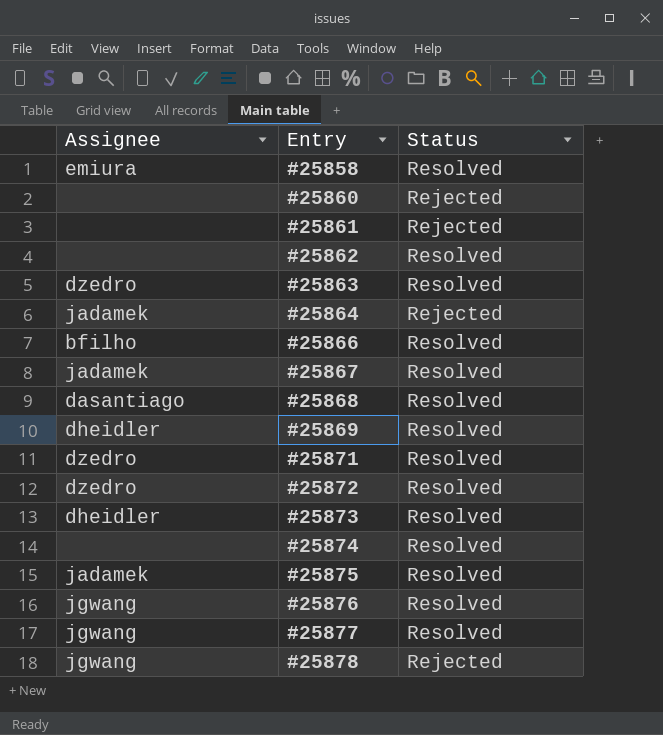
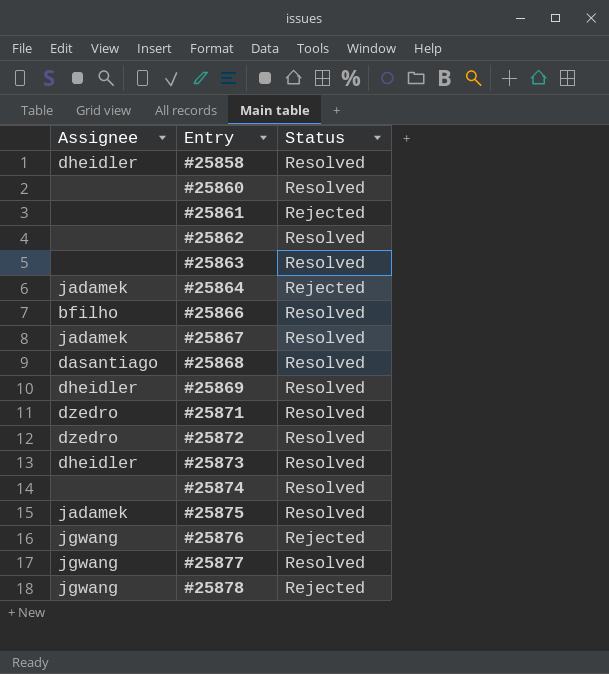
#25858 | Assignee: emiura -> dheidler
#25860 | Status: Rejected -> Resolved
#25863 | Assignee: dzedro -> none
#25876 | Status: Resolved -> Rejected

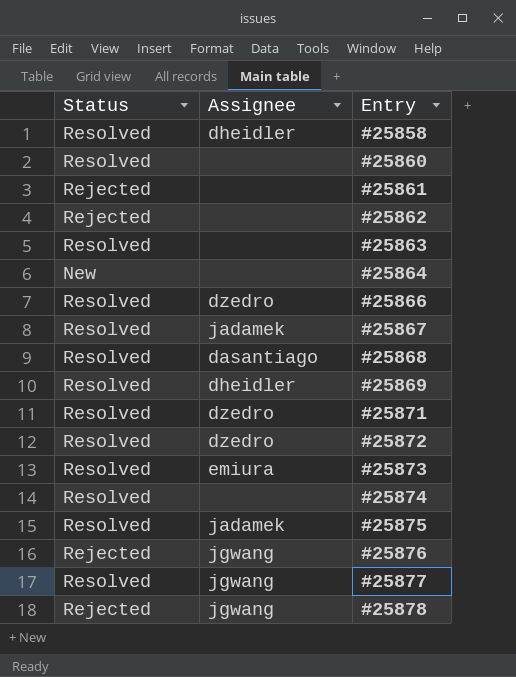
column Status | position: 3 -> 1
#25862 | Status: Resolved -> Rejected
#25864 | Status: Rejected -> New
#25864 | Assignee: jadamek -> none
#25866 | Assignee: bfilho -> dzedro
#25873 | Assignee: dheidler -> emiura

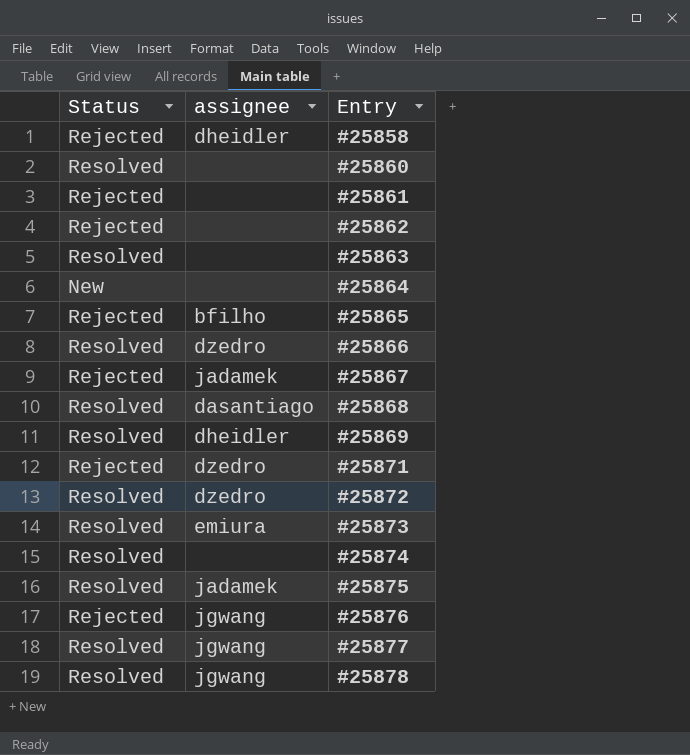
column name: Assignee -> assignee
#25858 | Status: Resolved -> Rejected
row #25865: none -> Rejected | bfilho
#25867 | Status: Resolved -> Rejected
#25871 | Status: Resolved -> Rejected
#25878 | Status: Rejected -> Resolved

